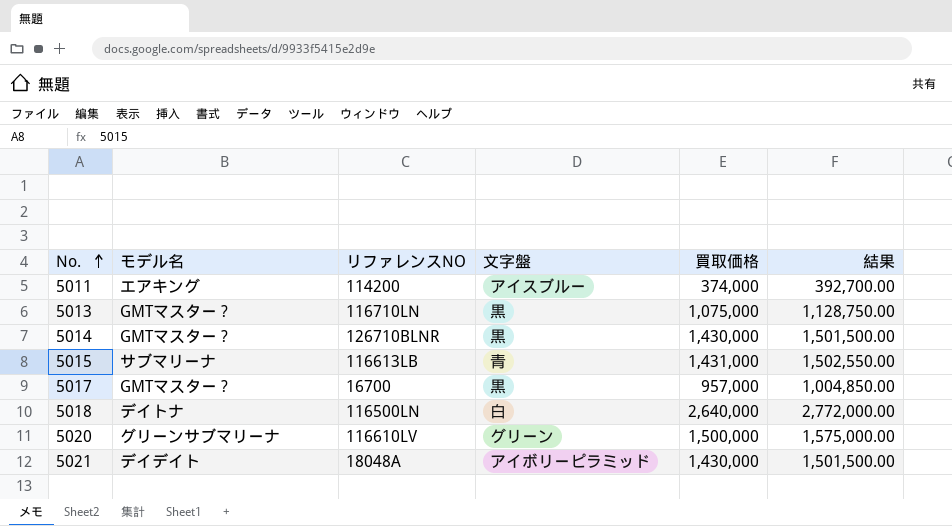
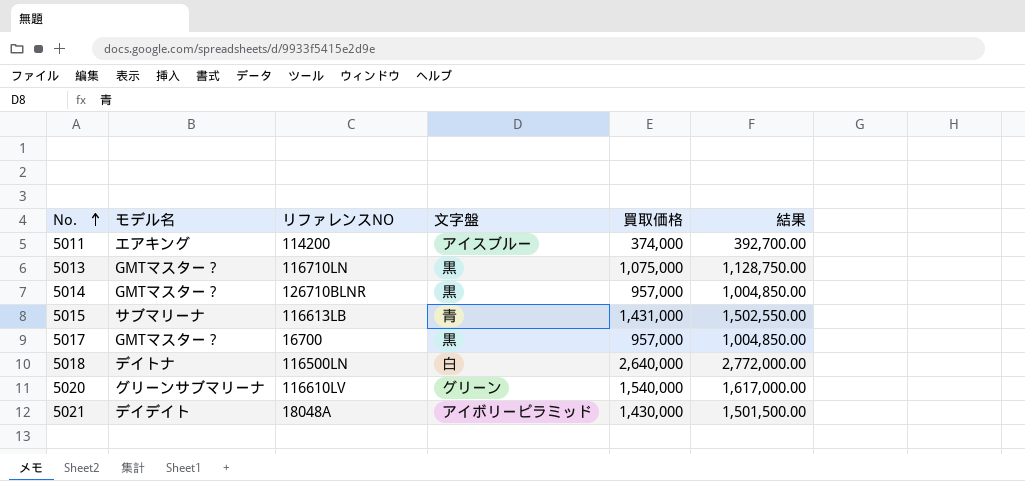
5014 | 買取価格: 1,430,000 -> 957,000
5014 | 結果: 1,501,500.00 -> 1,004,850.00
5020 | 買取価格: 1,500,000 -> 1,540,000
5020 | 結果: 1,575,000.00 -> 1,617,000.00

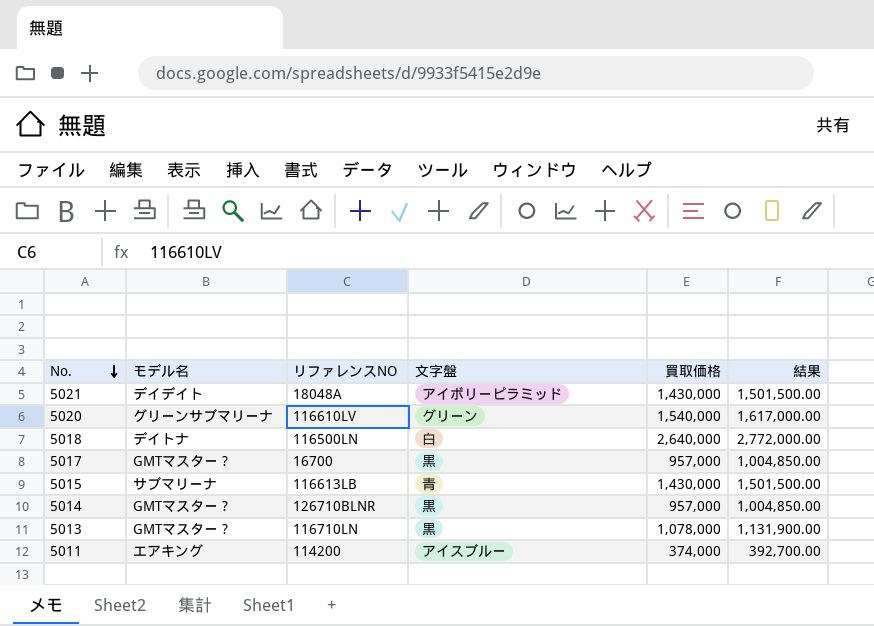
row order: No. ascending -> No. descending
5015 | 買取価格: 1,431,000 -> 1,430,000
5015 | 結果: 1,502,550.00 -> 1,501,500.00
5013 | 買取価格: 1,075,000 -> 1,078,000
5013 | 結果: 1,128,750.00 -> 1,131,900.00

